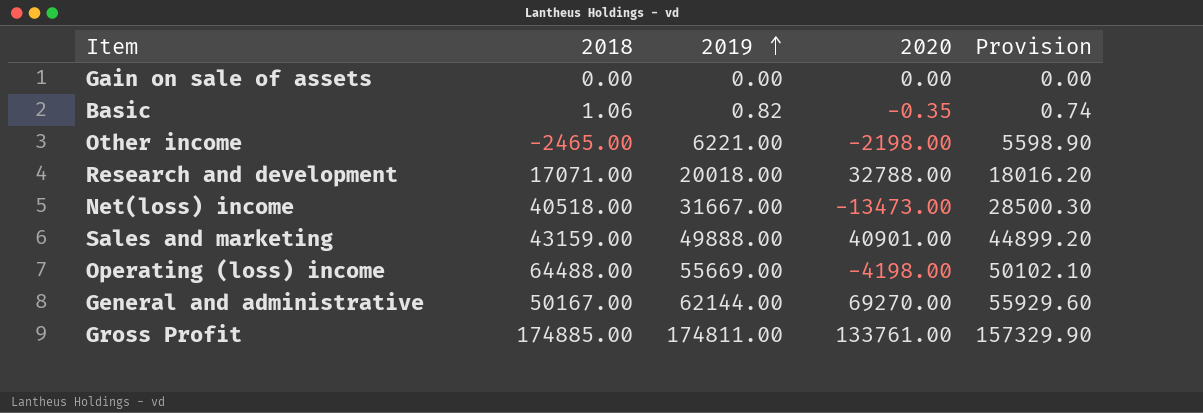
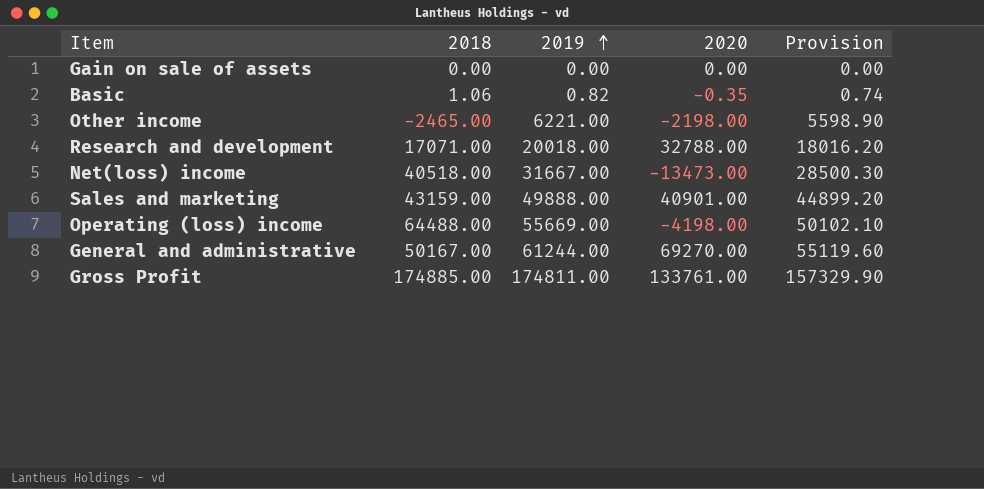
General and administrative | 2019: 62144.00 -> 61244.00
General and administrative | Provision: 55929.60 -> 55119.60

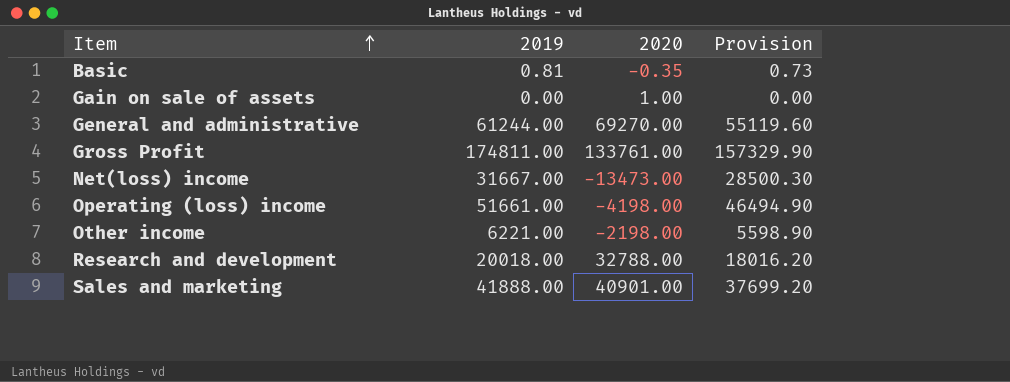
row order: 2019 ascending -> Item ascending
column 2018 | position: 2 -> none
Basic | 2019: 0.82 -> 0.81
Basic | Provision: 0.74 -> 0.73
Gain on sale of assets | 2020: 0.00 -> 1.00
Operating (loss) income | 2019: 55669.00 -> 51661.00
Operating (loss) income | Provision: 50102.10 -> 46494.90
Sales and marketing | 2019: 49888.00 -> 41888.00
Sales and marketing | Provision: 44899.20 -> 37699.20

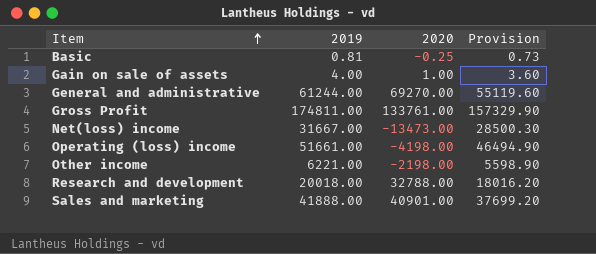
Basic | 2020: -0.35 -> -0.25
Gain on sale of assets | 2019: 0.00 -> 4.00
Gain on sale of assets | Provision: 0.00 -> 3.60

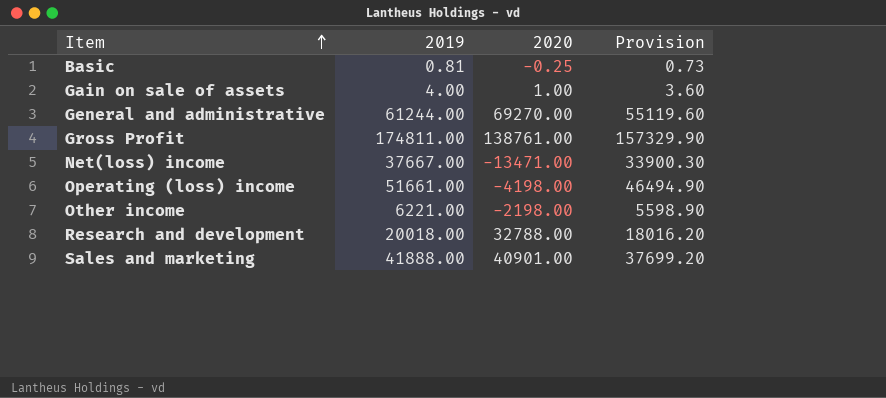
Gross Profit | 2020: 133761.00 -> 138761.00
Net(loss) income | 2019: 31667.00 -> 37667.00
Net(loss) income | 2020: -13473.00 -> -13471.00
Net(loss) income | Provision: 28500.30 -> 33900.30

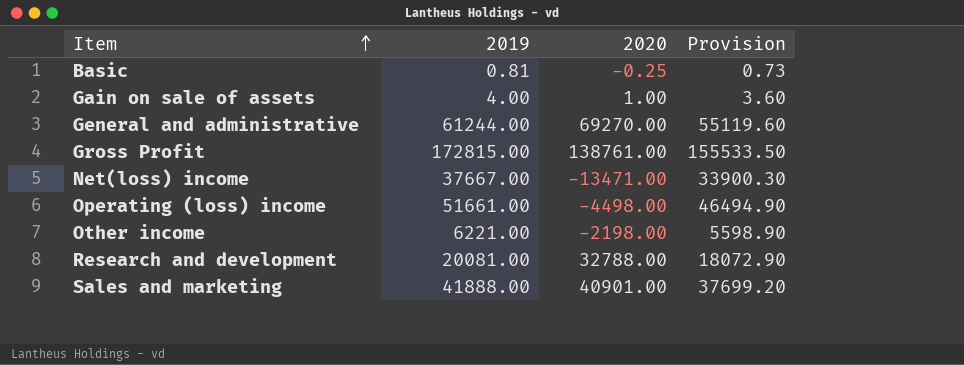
Gross Profit | 2019: 174811.00 -> 172815.00
Gross Profit | Provision: 157329.90 -> 155533.50
Operating (loss) income | 2020: -4198.00 -> -4498.00
Research and development | 2019: 20018.00 -> 20081.00
Research and development | Provision: 18016.20 -> 18072.90

